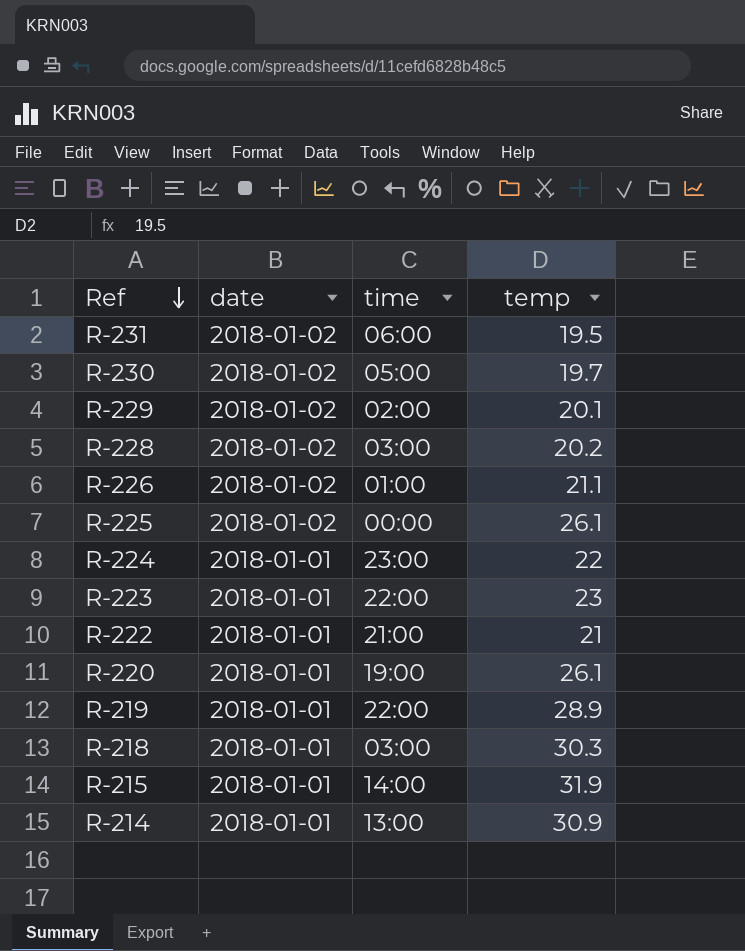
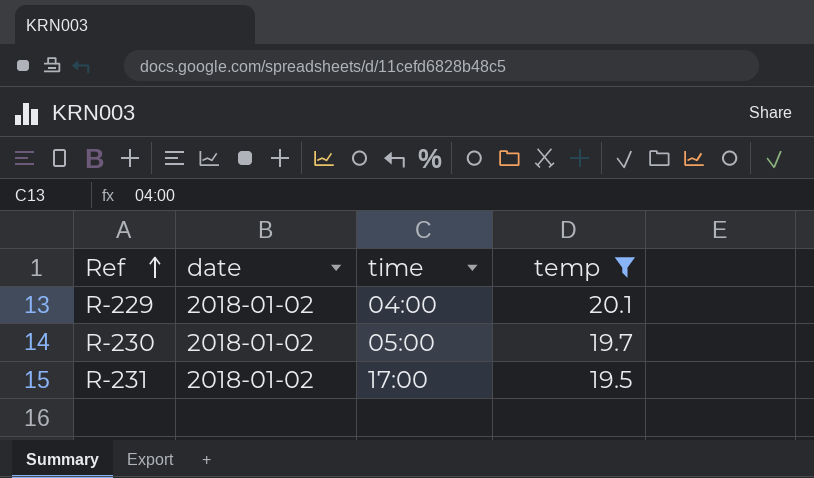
filter: none -> temp <= 20.1
row order: Ref descending -> Ref ascending
R-229 | time: 02:00 -> 04:00
R-231 | time: 06:00 -> 17:00

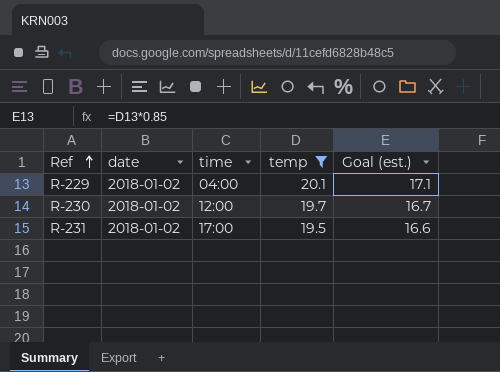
column Goal (est.) | formula: none -> [temp] * 0.85
R-230 | time: 05:00 -> 12:00

